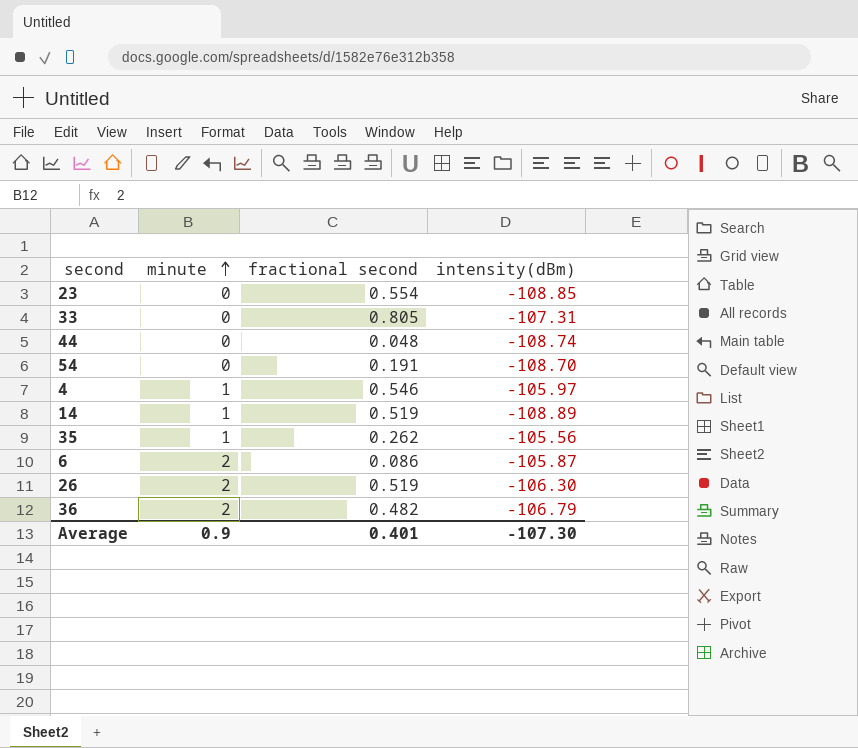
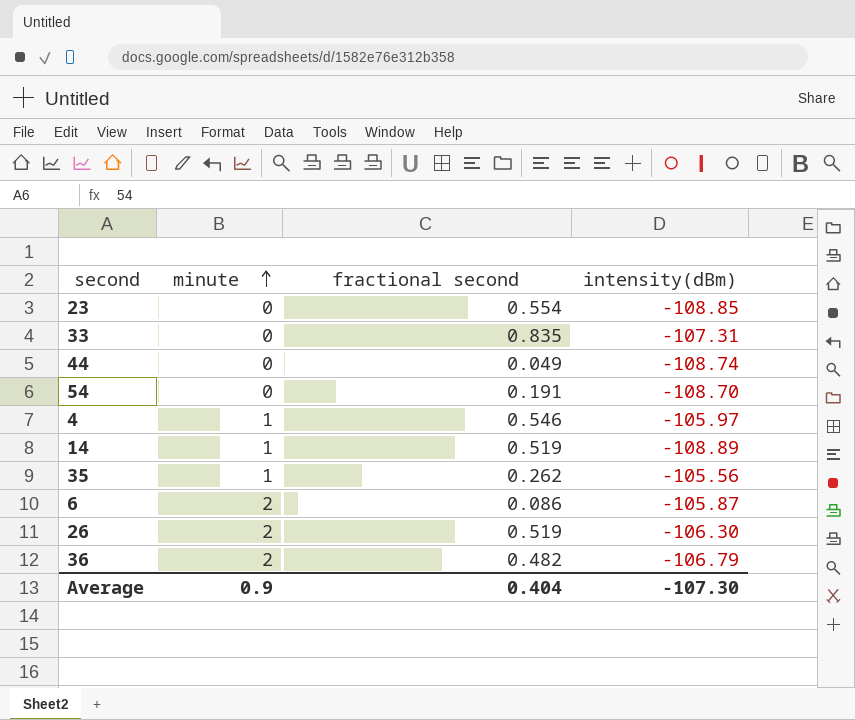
33 | fractional second: 0.805 -> 0.835
44 | fractional second: 0.048 -> 0.049
Average | fractional second: 0.401 -> 0.404

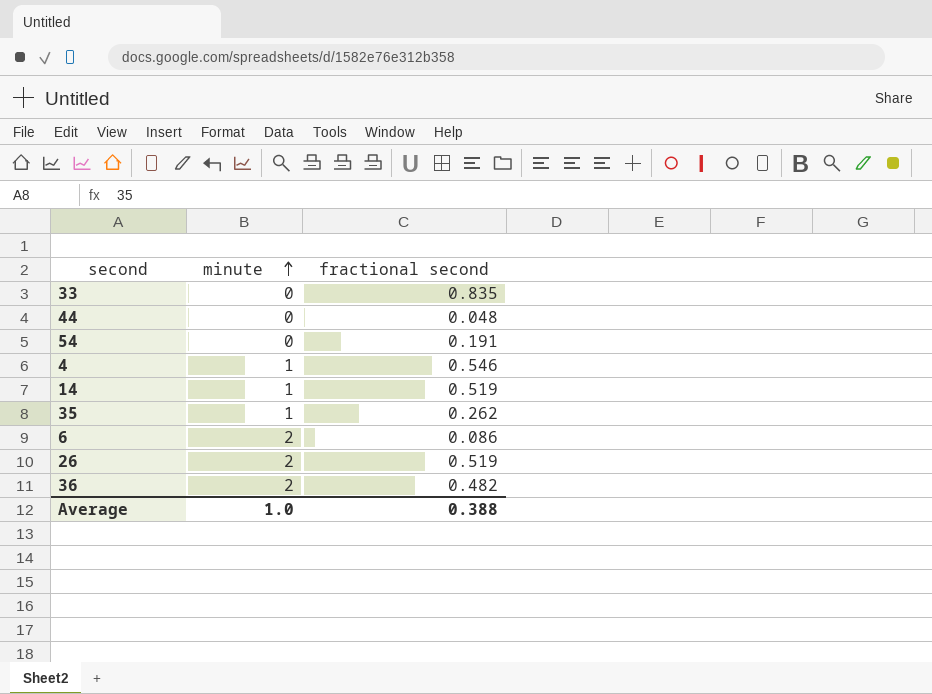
column intensity(dBm) | position: 4 -> none
row 23: 0 | 0.554 | -108.85 -> none
44 | fractional second: 0.049 -> 0.048
Average | minute: 0.9 -> 1.0
Average | fractional second: 0.404 -> 0.388

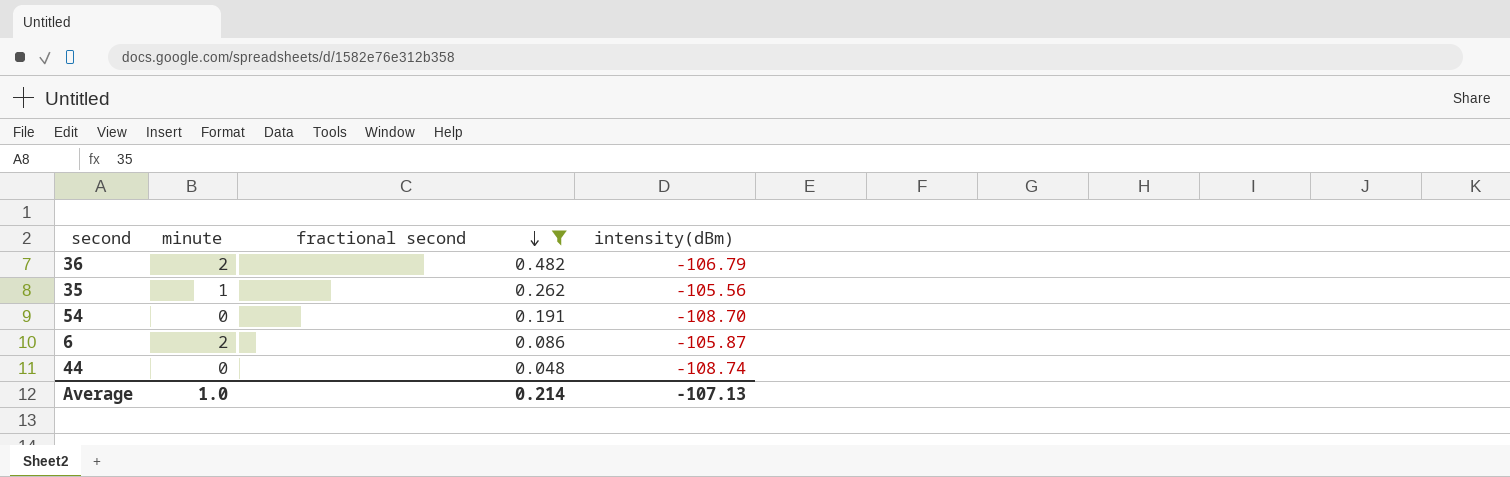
filter: none -> fractional second <= 0.482
row order: minute ascending -> fractional second descending
column intensity(dBm) | position: none -> 4
Average | fractional second: 0.388 -> 0.214

